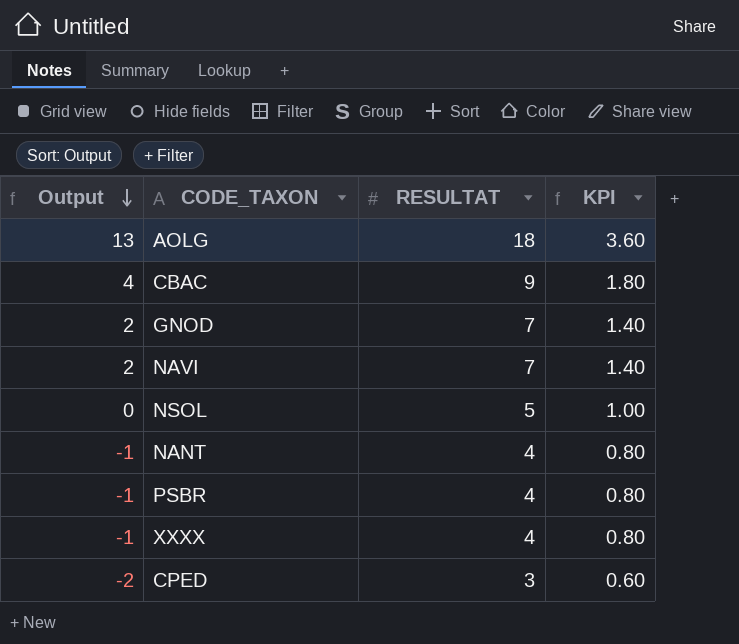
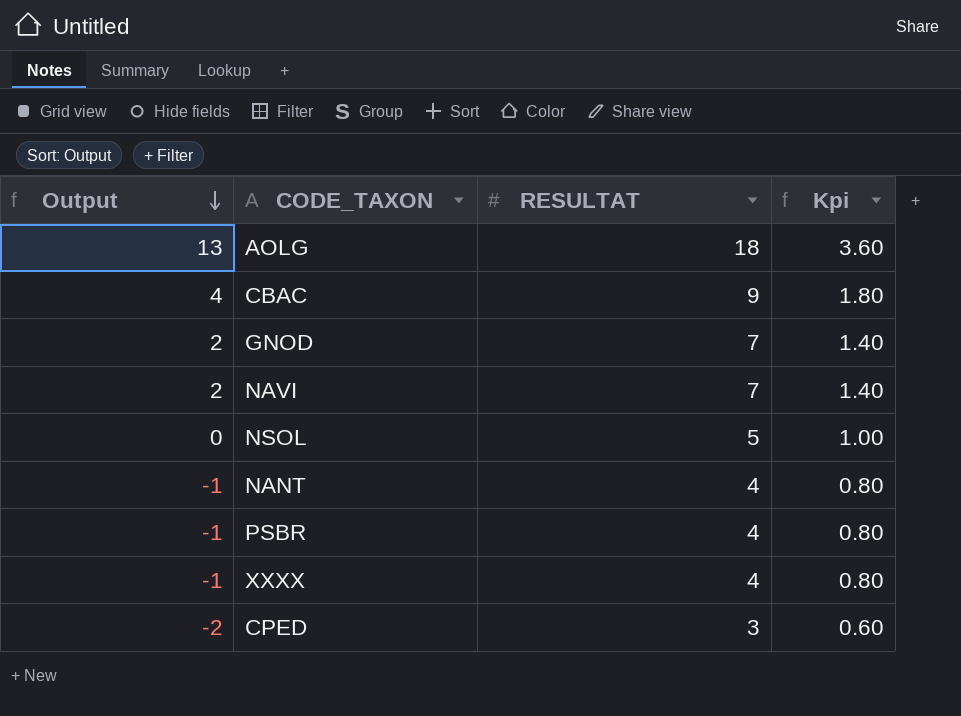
column name: KPI -> Kpi

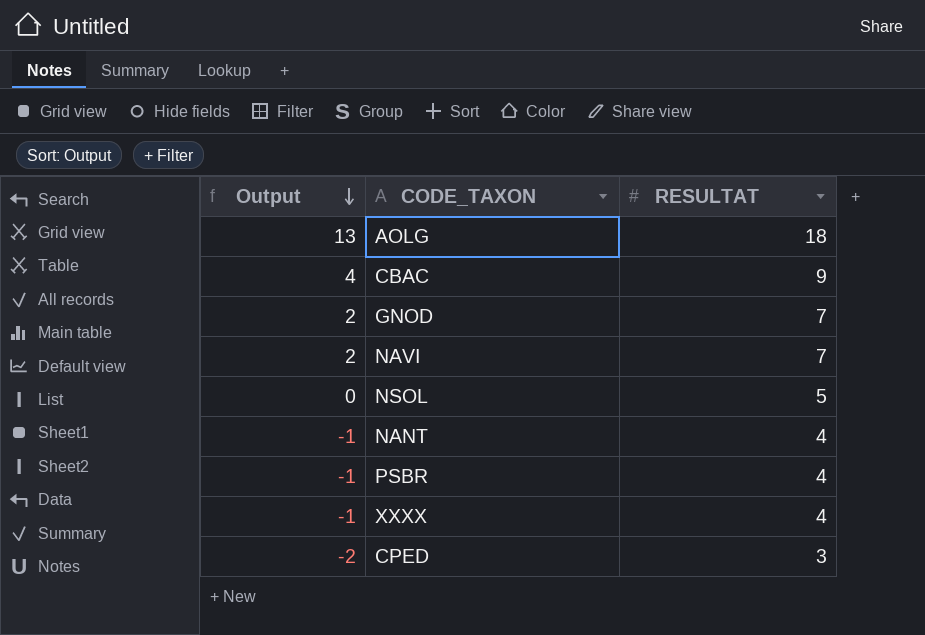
column Kpi | formula: [RESULTAT] * 0.2 -> none

